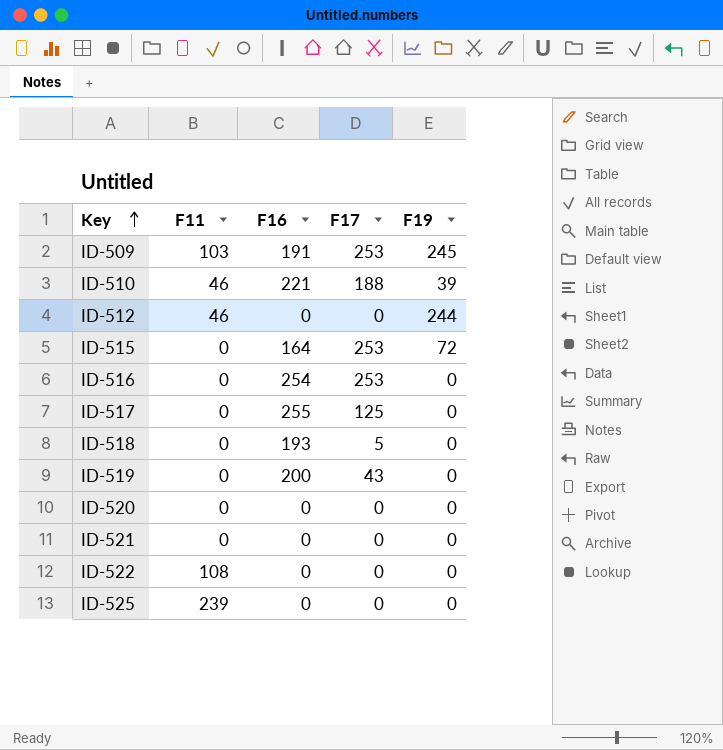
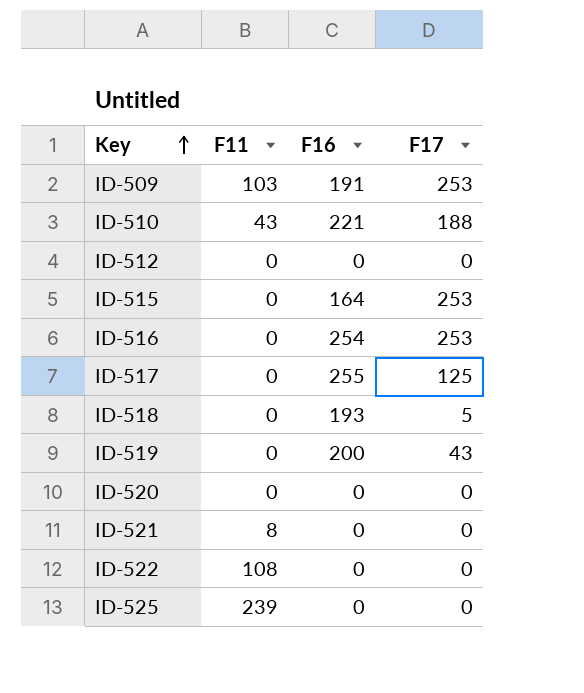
column F19 | position: 5 -> none
ID-510 | F11: 46 -> 43
ID-512 | F11: 46 -> 0
ID-521 | F11: 0 -> 8

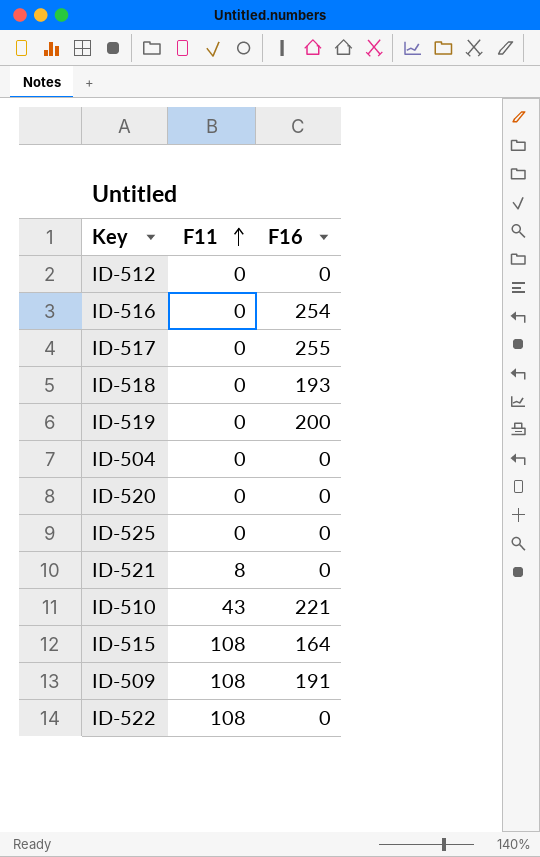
row order: Key ascending -> F11 ascending
column F17 | position: 4 -> none
row ID-504: none -> 0 | 0
ID-525 | F11: 239 -> 0
ID-515 | F11: 0 -> 108
ID-509 | F11: 103 -> 108

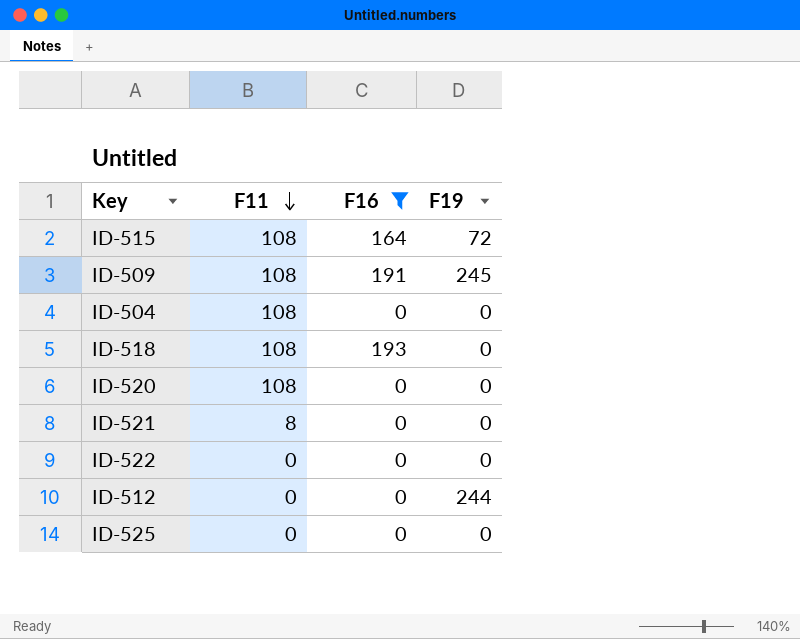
filter: none -> F16 <= 193
row order: F11 ascending -> F11 descending
column F19 | position: none -> 4
ID-504 | F11: 0 -> 108
ID-518 | F11: 0 -> 108
ID-520 | F11: 0 -> 108
ID-522 | F11: 108 -> 0

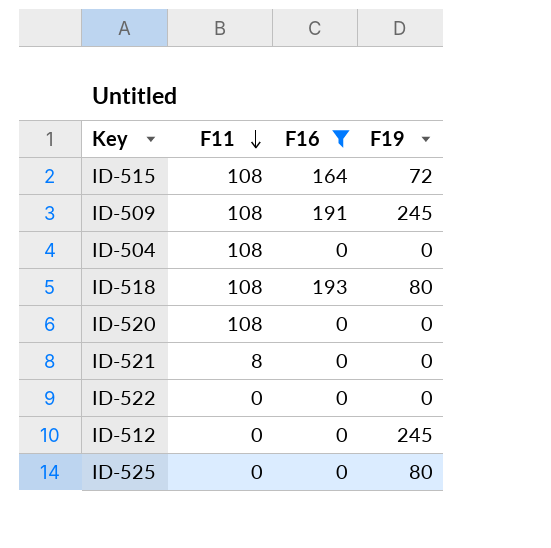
ID-518 | F19: 0 -> 80
ID-512 | F19: 244 -> 245
ID-525 | F19: 0 -> 80

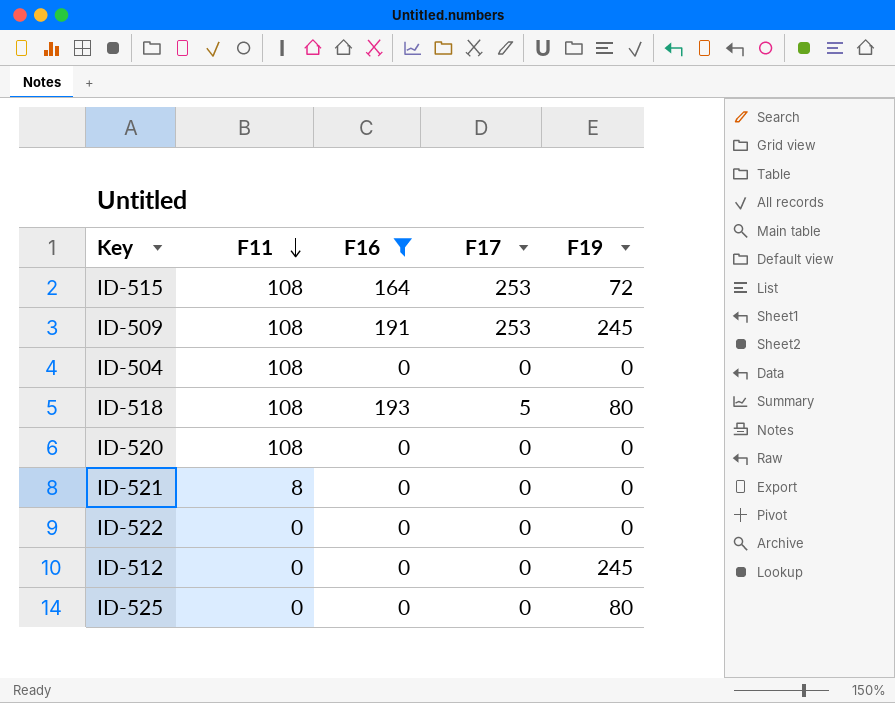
column F17 | position: none -> 4

